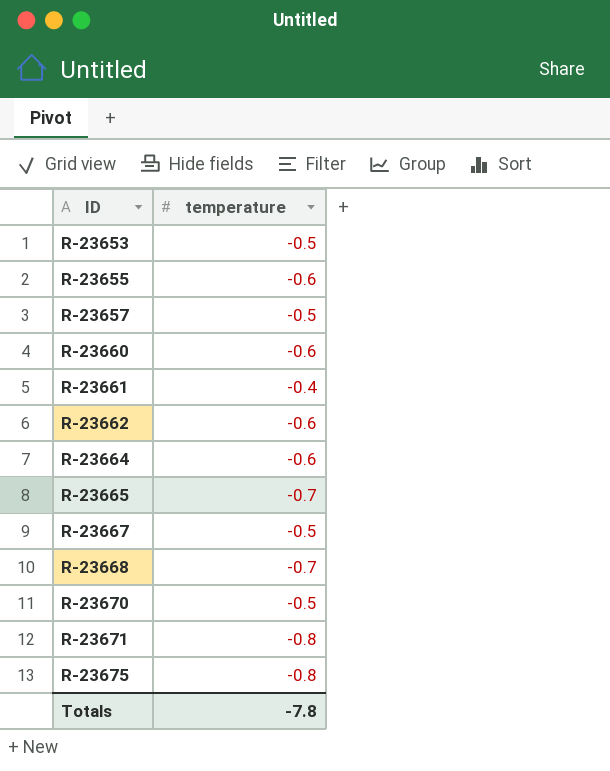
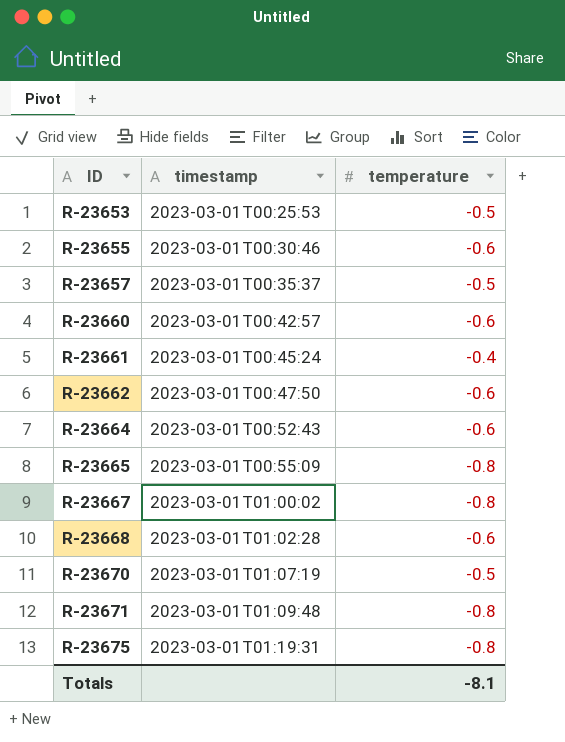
column timestamp | position: none -> 2
R-23665 | temperature: -0.7 -> -0.8
R-23667 | temperature: -0.5 -> -0.8
R-23668 | temperature: -0.7 -> -0.6
Totals | temperature: -7.8 -> -8.1

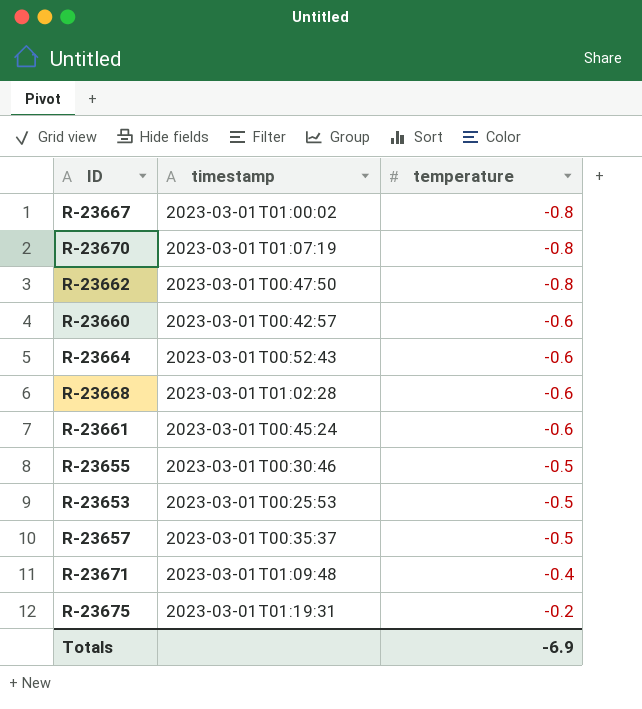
row order: ID ascending -> temperature ascending
row R-23665: 2023-03-01T00:55:09 | -0.8 -> none
R-23670 | temperature: -0.5 -> -0.8
R-23662 | temperature: -0.6 -> -0.8
R-23661 | temperature: -0.4 -> -0.6
R-23655 | temperature: -0.6 -> -0.5
R-23671 | temperature: -0.8 -> -0.4
R-23675 | temperature: -0.8 -> -0.2
Totals | temperature: -8.1 -> -6.9

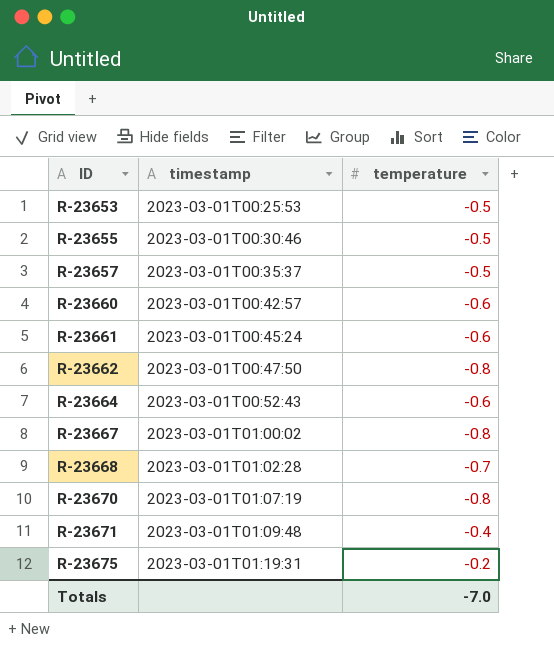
row order: temperature ascending -> ID ascending
R-23668 | temperature: -0.6 -> -0.7
Totals | temperature: -6.9 -> -7.0

